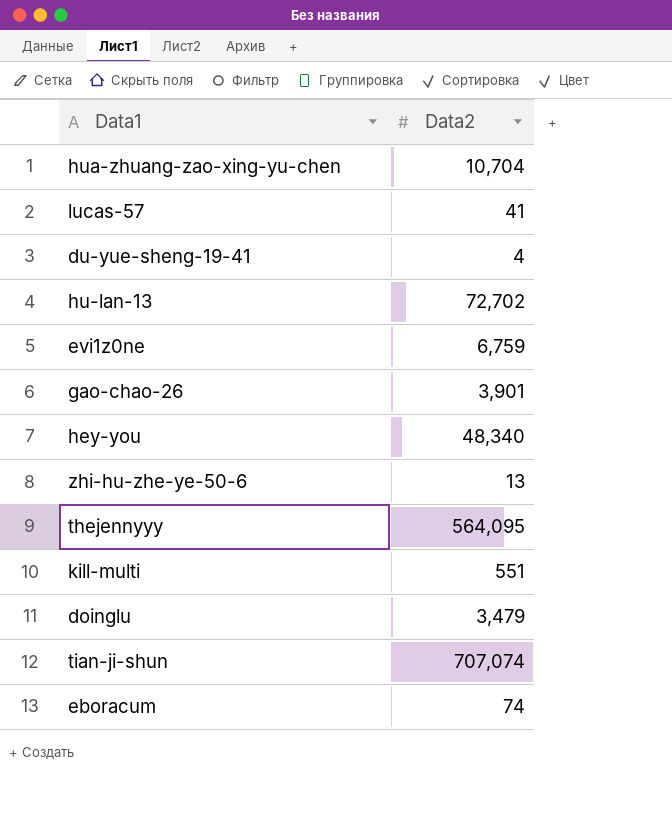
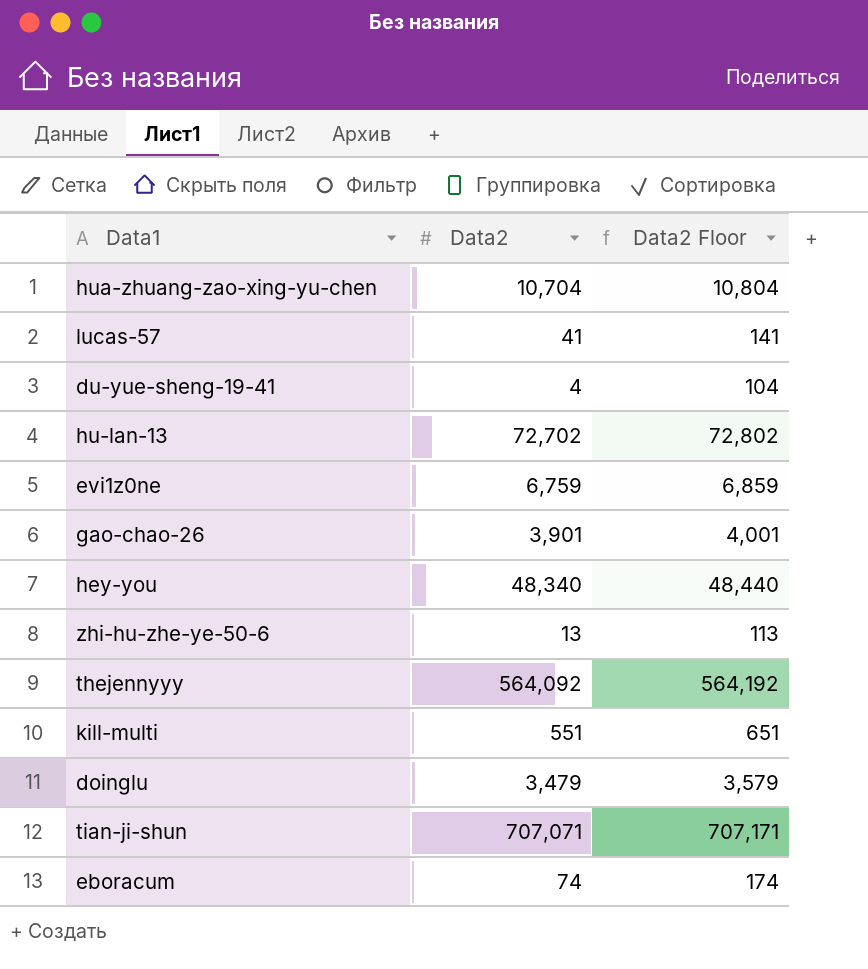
column Data2 Floor | formula: none -> [Data2] + 100
thejennyyy | Data2: 564,095 -> 564,092
tian-ji-shun | Data2: 707,074 -> 707,071

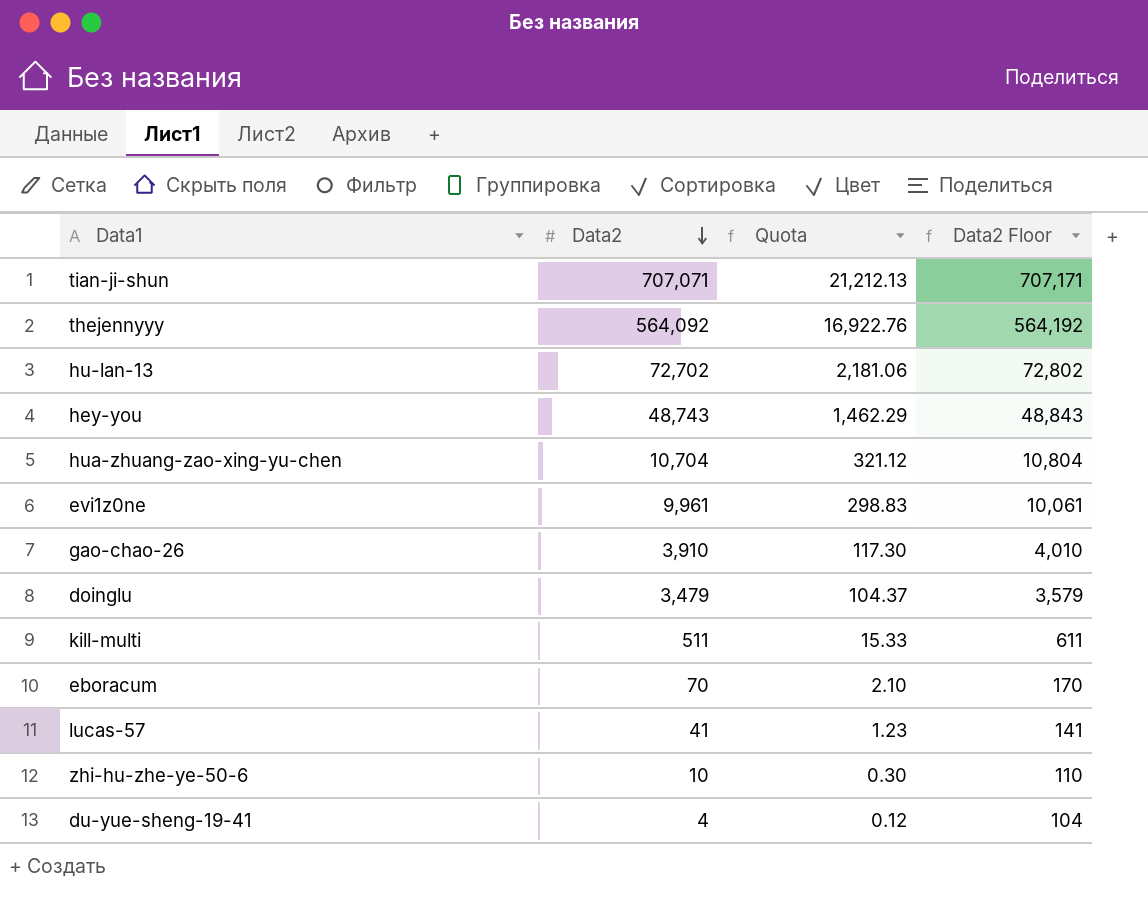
row order: none -> Data2 descending
column Quota | formula: none -> [Data2] * 0.03
hey-you | Data2: 48,340 -> 48,743
hey-you | Data2 Floor: 48,440 -> 48,843
evi1z0ne | Data2: 6,759 -> 9,961
evi1z0ne | Data2 Floor: 6,859 -> 10,061
gao-chao-26 | Data2: 3,901 -> 3,910
gao-chao-26 | Data2 Floor: 4,001 -> 4,010
kill-multi | Data2: 551 -> 511
kill-multi | Data2 Floor: 651 -> 611
eboracum | Data2: 74 -> 70
eboracum | Data2 Floor: 174 -> 170
zhi-hu-zhe-ye-50-6 | Data2: 13 -> 10
zhi-hu-zhe-ye-50-6 | Data2 Floor: 113 -> 110

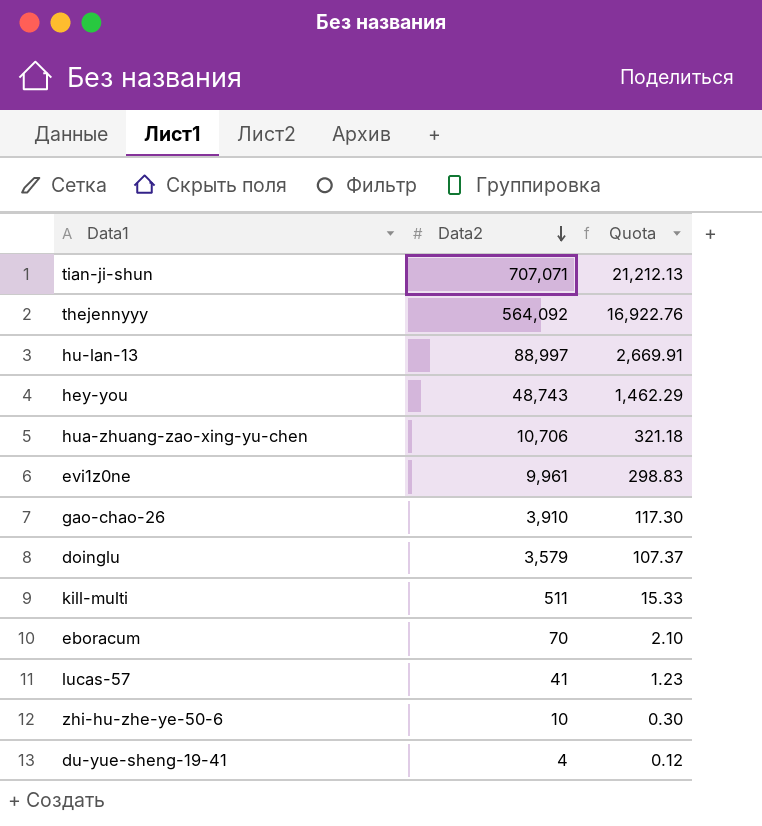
column Data2 Floor | formula: [Data2] + 100 -> none
hu-lan-13 | Data2: 72,702 -> 88,997
hu-lan-13 | Quota: 2,181.06 -> 2,669.91
hua-zhuang-zao-xing-yu-chen | Data2: 10,704 -> 10,706
hua-zhuang-zao-xing-yu-chen | Quota: 321.12 -> 321.18
doinglu | Data2: 3,479 -> 3,579
doinglu | Quota: 104.37 -> 107.37

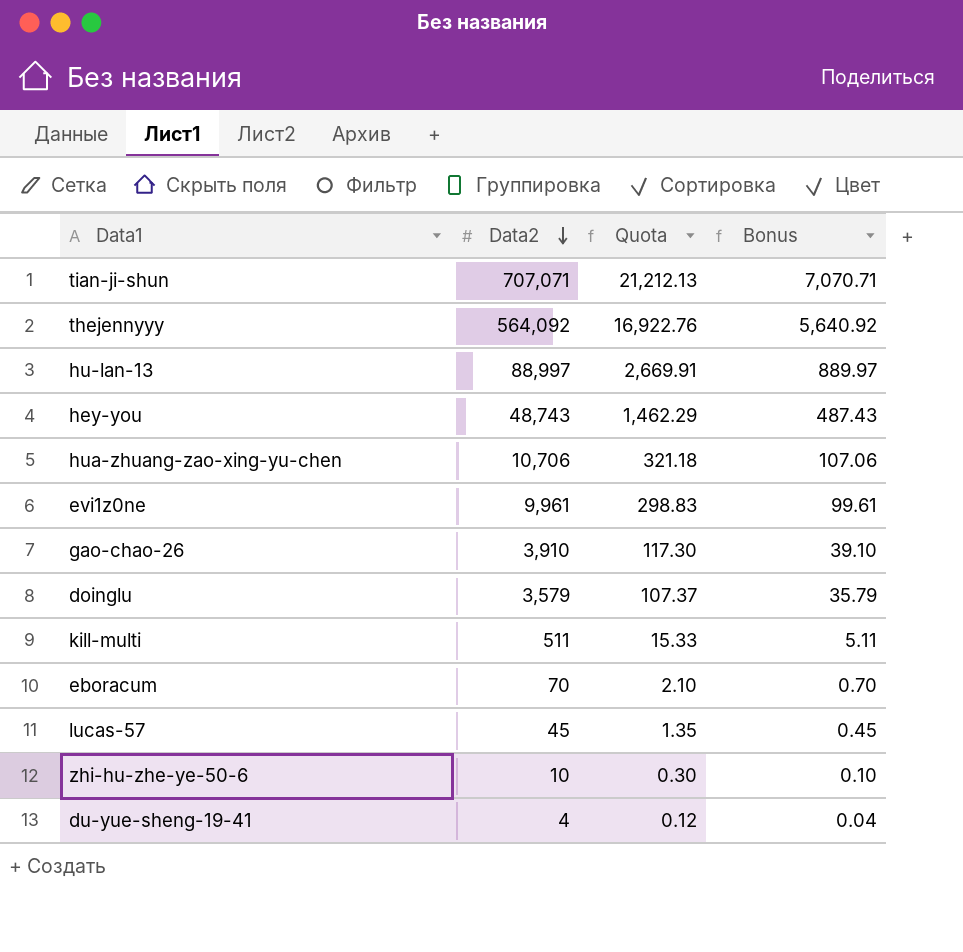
column Bonus | formula: none -> [Data2] * 0.01
lucas-57 | Data2: 41 -> 45
lucas-57 | Quota: 1.23 -> 1.35

